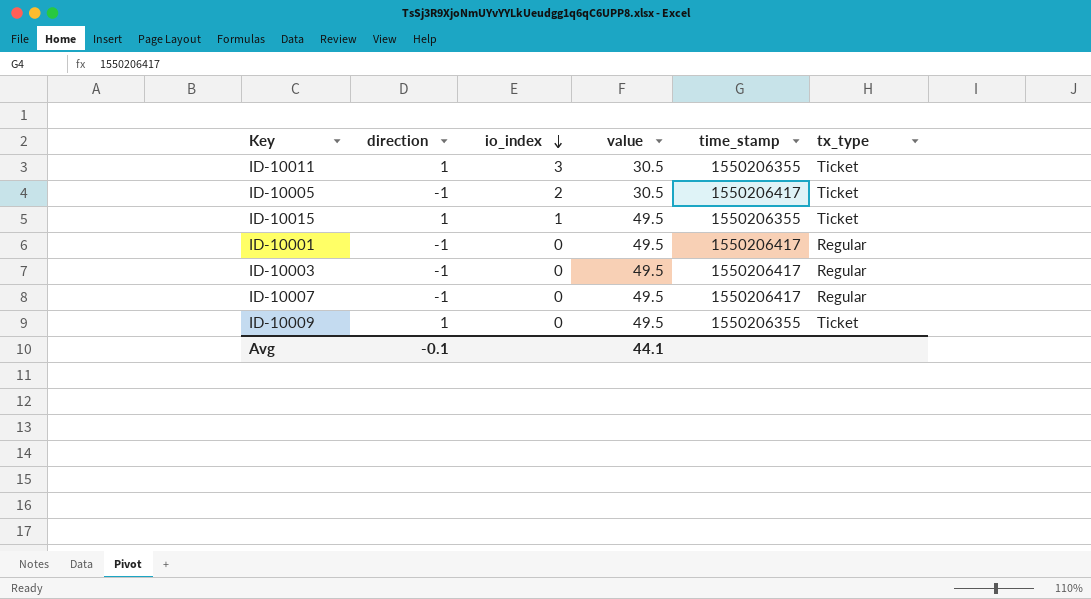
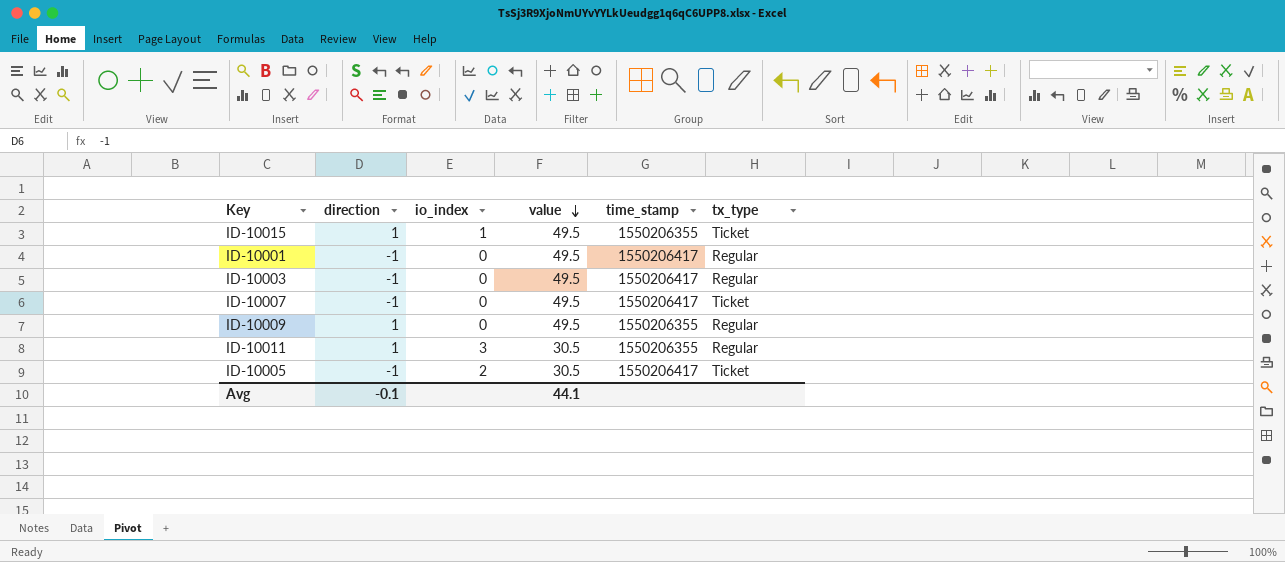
row order: io_index descending -> value descending
ID-10007 | tx_type: Regular -> Ticket
ID-10009 | tx_type: Ticket -> Regular
ID-10011 | tx_type: Ticket -> Regular

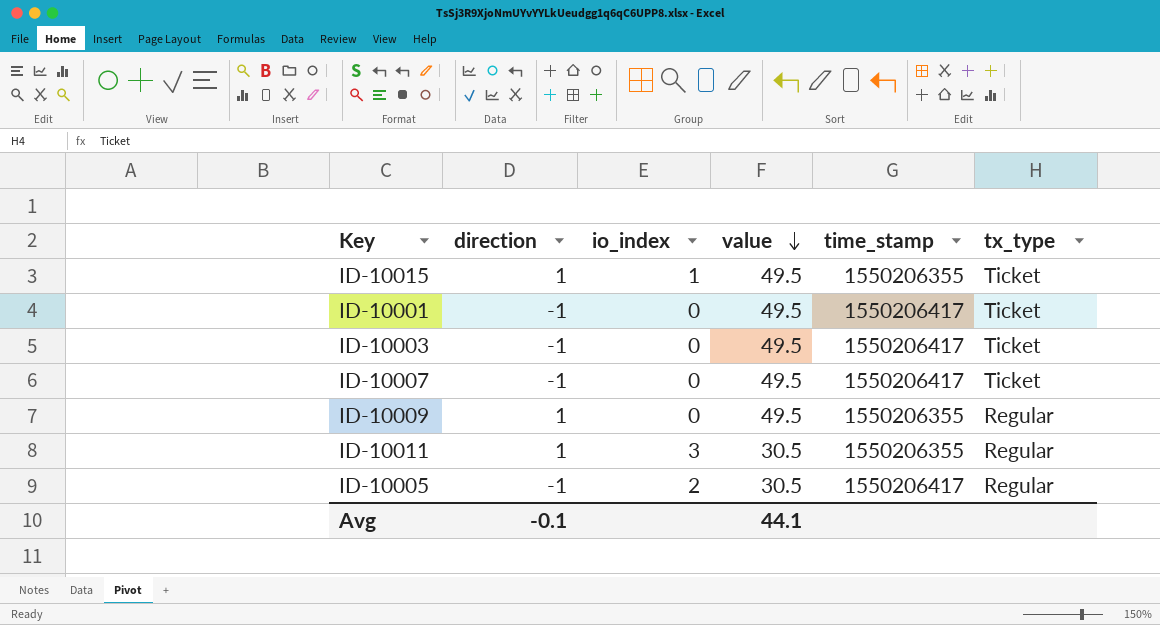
ID-10001 | tx_type: Regular -> Ticket
ID-10003 | tx_type: Regular -> Ticket
ID-10005 | tx_type: Ticket -> Regular

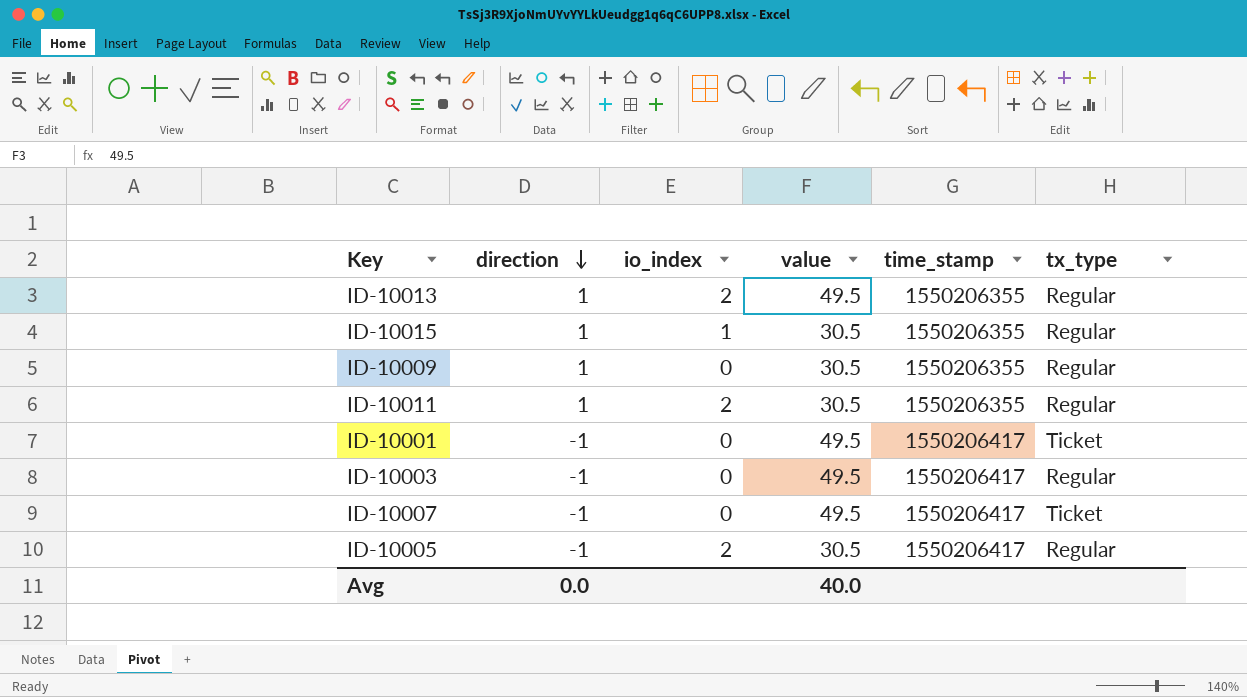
row order: value descending -> direction descending
row ID-10013: none -> 1 | 2 | 49.5 | 1550206355 | Regular
ID-10015 | value: 49.5 -> 30.5
ID-10015 | tx_type: Ticket -> Regular
ID-10009 | value: 49.5 -> 30.5
ID-10011 | io_index: 3 -> 2
ID-10003 | tx_type: Ticket -> Regular
Avg | direction: -0.1 -> 0.0
Avg | value: 44.1 -> 40.0

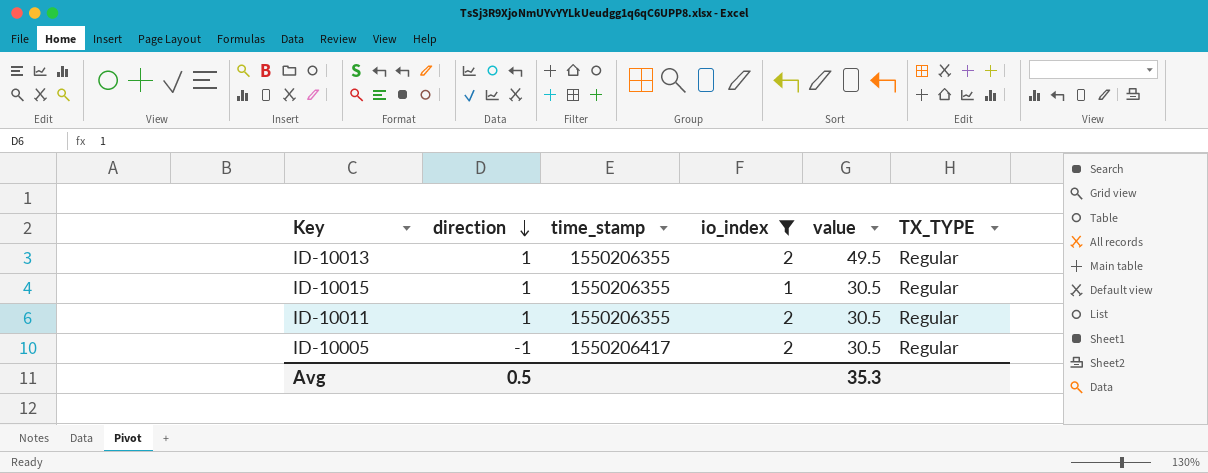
filter: none -> io_index != 0
column time_stamp | position: 5 -> 3
column name: tx_type -> TX_TYPE
Avg | direction: 0.0 -> 0.5
Avg | value: 40.0 -> 35.3

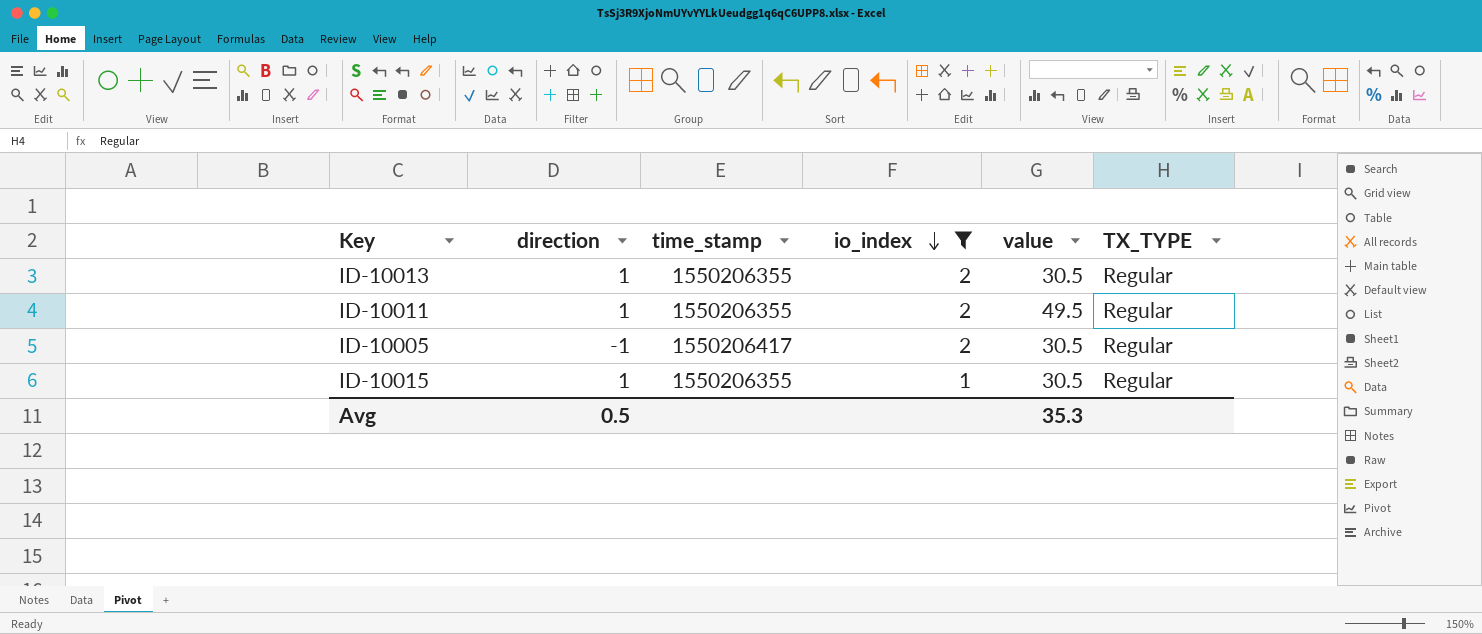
row order: direction descending -> io_index descending
ID-10013 | value: 49.5 -> 30.5
ID-10011 | value: 30.5 -> 49.5

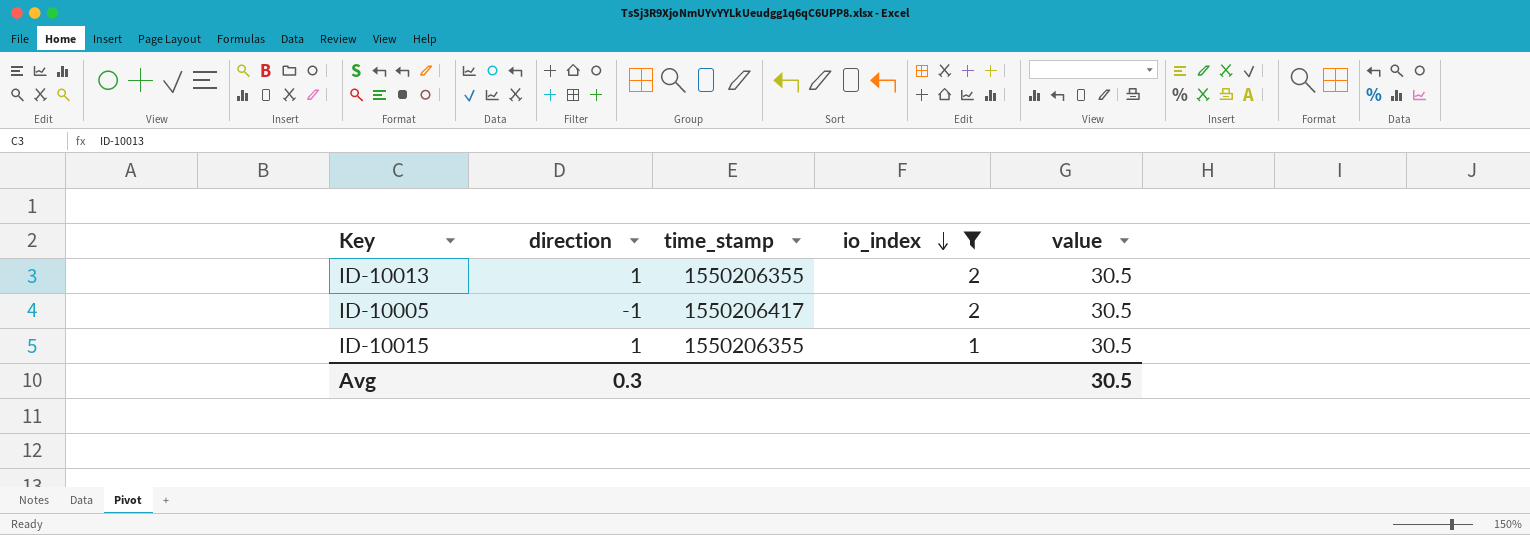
column TX_TYPE | position: 6 -> none
row ID-10011: 1 | 1550206355 | 2 | 49.5 | Regular -> none
Avg | direction: 0.5 -> 0.3
Avg | value: 35.3 -> 30.5

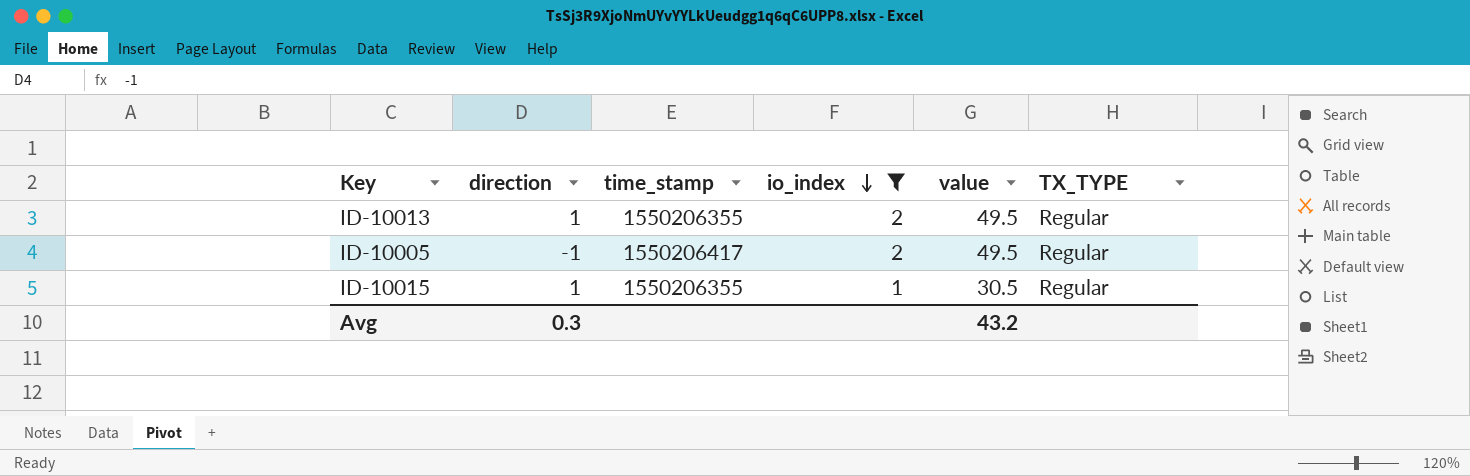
column TX_TYPE | position: none -> 6
ID-10013 | value: 30.5 -> 49.5
ID-10005 | value: 30.5 -> 49.5
Avg | value: 30.5 -> 43.2

